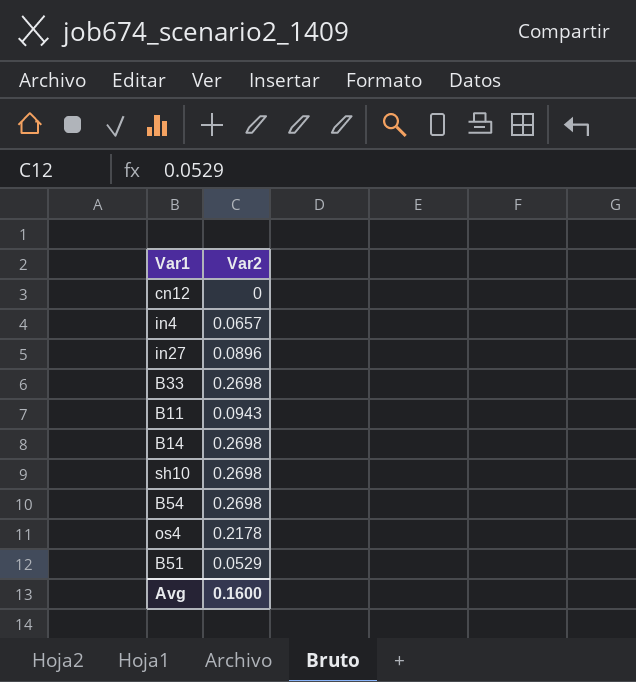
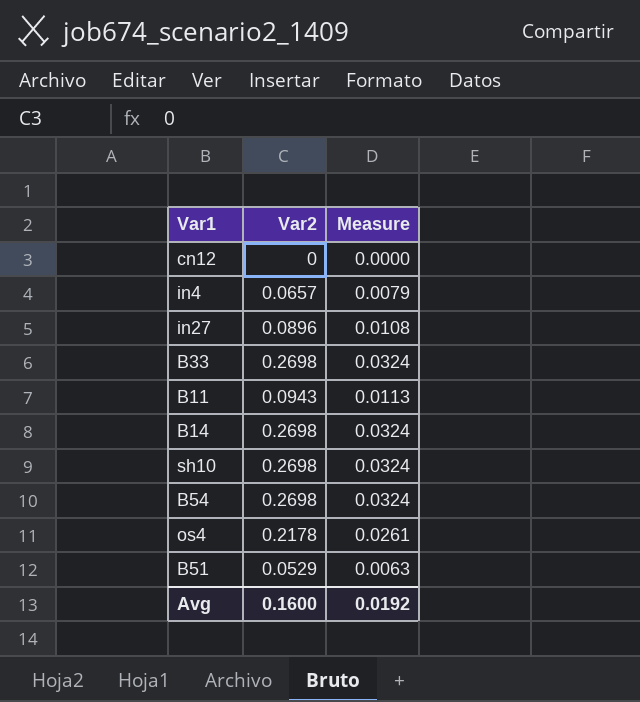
column Measure | formula: none -> [Var2] * 0.12

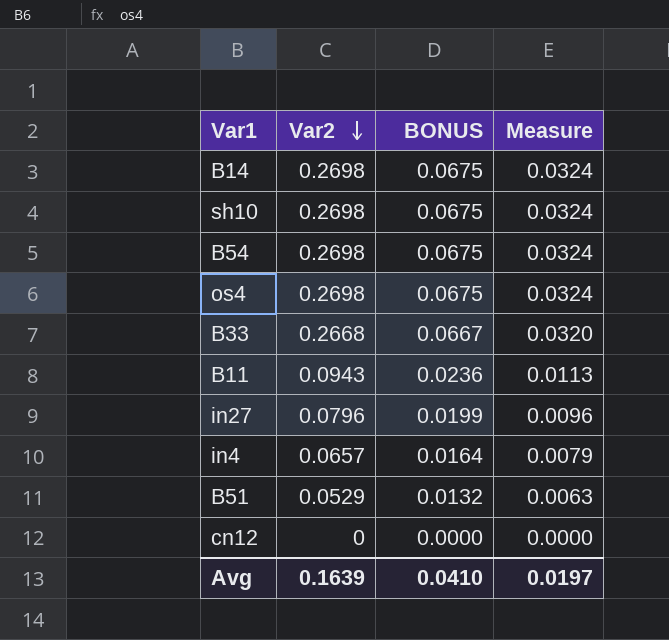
row order: none -> Var2 descending
column BONUS | formula: none -> [Var2] * 0.25
os4 | Var2: 0.2178 -> 0.2698
os4 | Measure: 0.0261 -> 0.0324
B33 | Var2: 0.2698 -> 0.2668
B33 | Measure: 0.0324 -> 0.0320
in27 | Var2: 0.0896 -> 0.0796
in27 | Measure: 0.0108 -> 0.0096
Avg | Var2: 0.1600 -> 0.1639
Avg | Measure: 0.0192 -> 0.0197

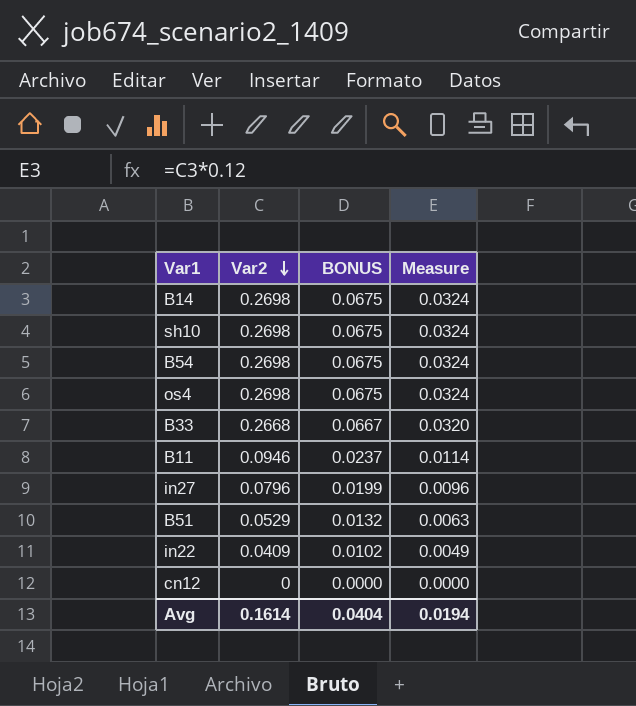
row in4: 0.0657 | 0.0164 | 0.0079 -> none
B11 | Var2: 0.0943 -> 0.0946
B11 | BONUS: 0.0236 -> 0.0237
B11 | Measure: 0.0113 -> 0.0114
row in22: none -> 0.0409 | 0.0102 | 0.0049
Avg | Var2: 0.1639 -> 0.1614
Avg | BONUS: 0.0410 -> 0.0404
Avg | Measure: 0.0197 -> 0.0194

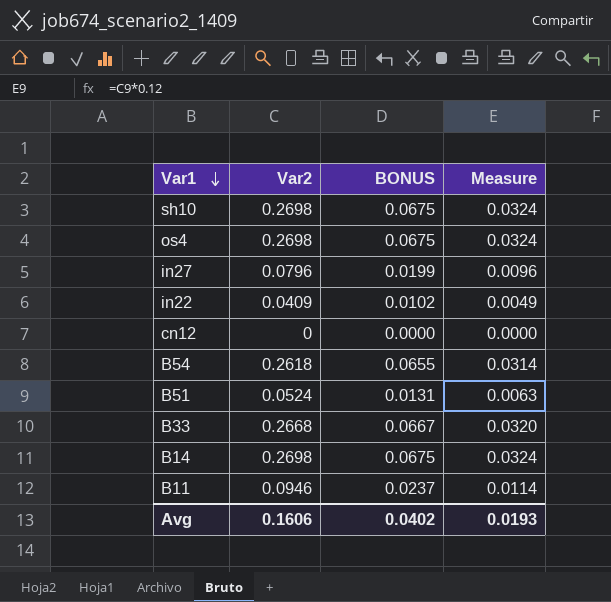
row order: Var2 descending -> Var1 descending
B54 | Var2: 0.2698 -> 0.2618
B54 | BONUS: 0.0675 -> 0.0655
B54 | Measure: 0.0324 -> 0.0314
B51 | Var2: 0.0529 -> 0.0524
B51 | BONUS: 0.0132 -> 0.0131
Avg | Var2: 0.1614 -> 0.1606
Avg | BONUS: 0.0404 -> 0.0402
Avg | Measure: 0.0194 -> 0.0193

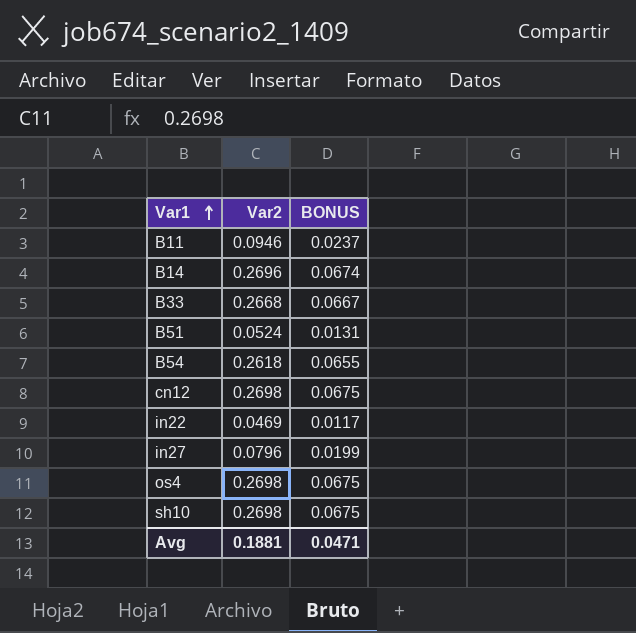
row order: Var1 descending -> Var1 ascending
column Measure | formula: [Var2] * 0.12 -> none
B14 | Var2: 0.2698 -> 0.2696
B14 | BONUS: 0.0675 -> 0.0674
cn12 | Var2: 0 -> 0.2698
cn12 | BONUS: 0.0000 -> 0.0675
in22 | Var2: 0.0409 -> 0.0469
in22 | BONUS: 0.0102 -> 0.0117
Avg | Var2: 0.1606 -> 0.1881
Avg | BONUS: 0.0402 -> 0.0471

